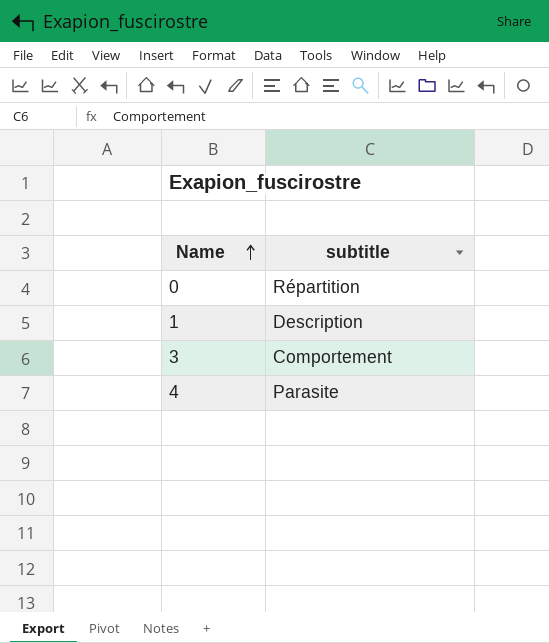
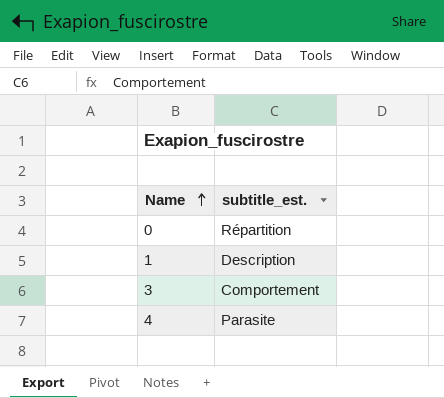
column name: subtitle -> subtitle_est.

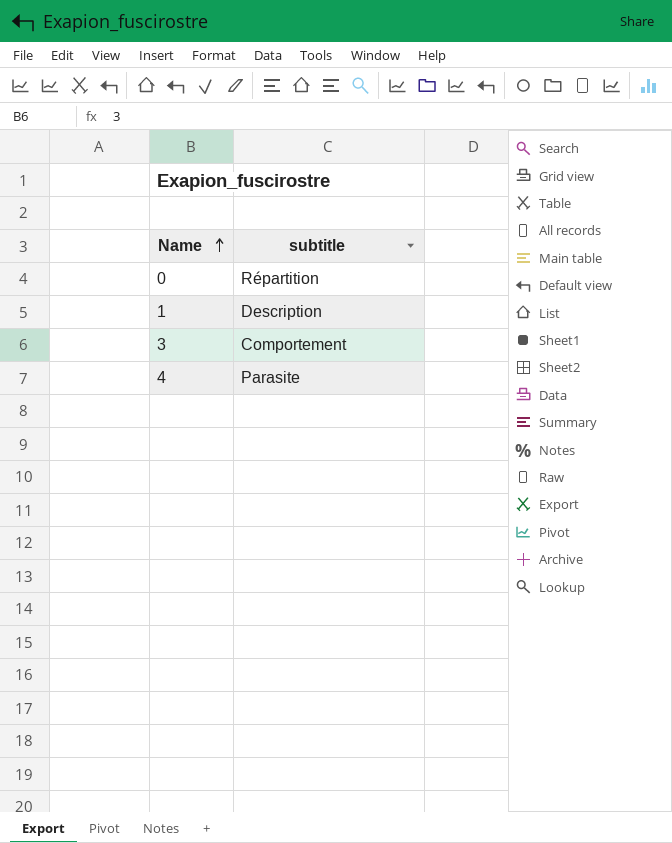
column name: subtitle_est. -> subtitle

